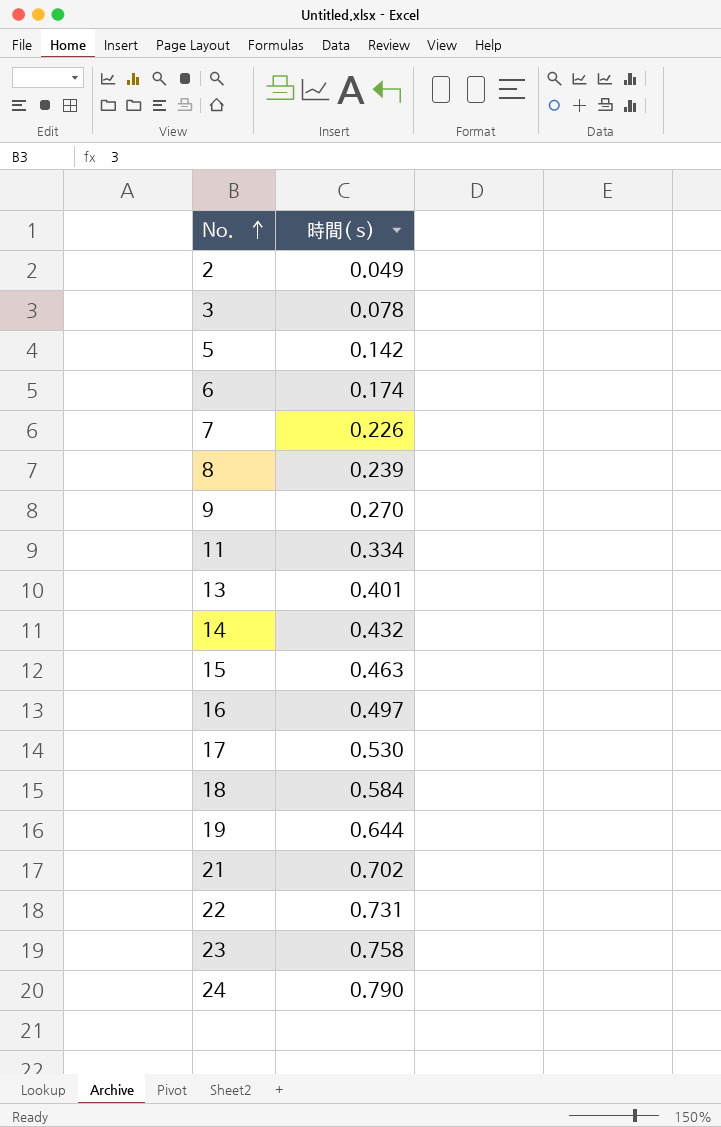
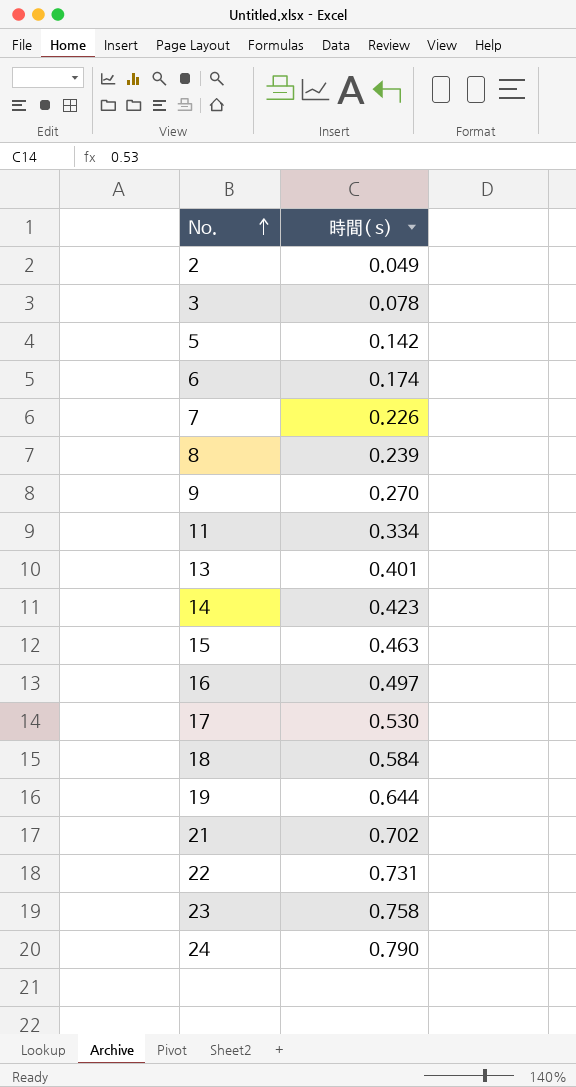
14 | 時間( s): 0.432 -> 0.423

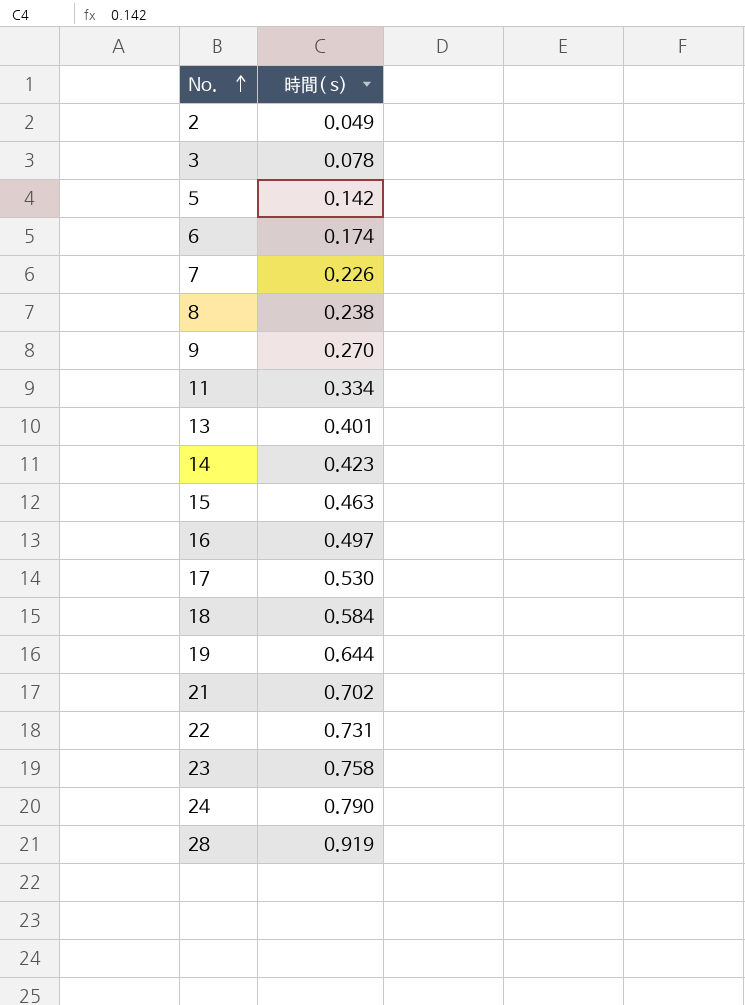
8 | 時間( s): 0.239 -> 0.238
row 28: none -> 0.919

